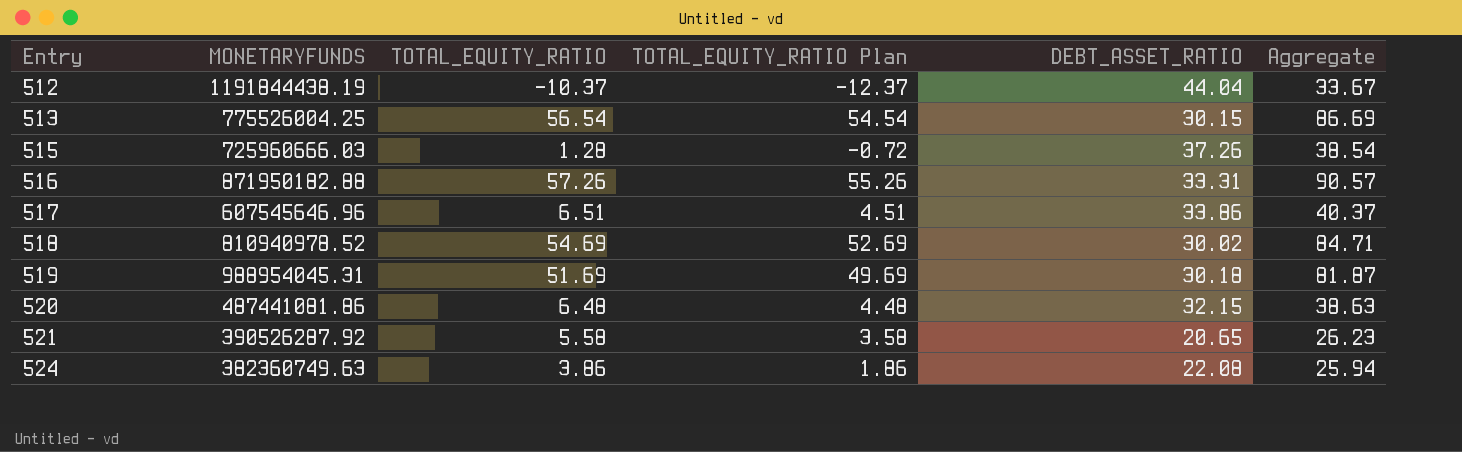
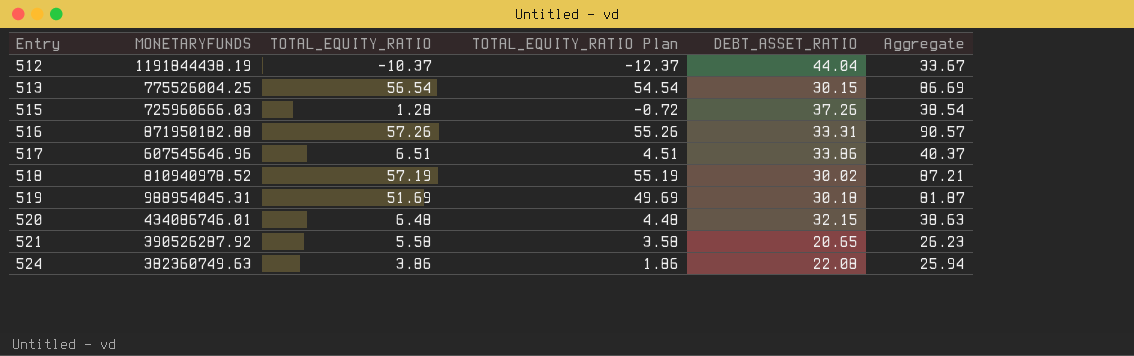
518 | TOTAL_EQUITY_RATIO: 54.69 -> 57.19
518 | TOTAL_EQUITY_RATIO Plan: 52.69 -> 55.19
518 | Aggregate: 84.71 -> 87.21
520 | MONETARYFUNDS: 487441081.86 -> 434086746.01

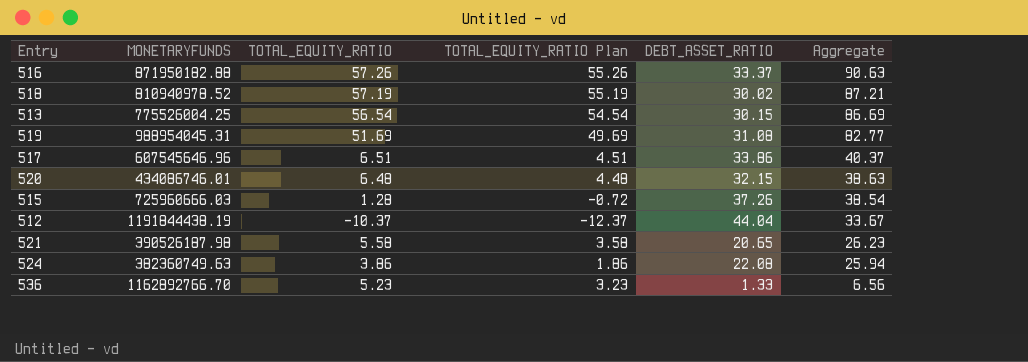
row order: Entry ascending -> Aggregate descending
516 | DEBT_ASSET_RATIO: 33.31 -> 33.37
516 | Aggregate: 90.57 -> 90.63
519 | DEBT_ASSET_RATIO: 30.18 -> 31.08
519 | Aggregate: 81.87 -> 82.77
521 | MONETARYFUNDS: 390526287.92 -> 390526187.98
row 536: none -> 1162892766.70 | 5.23 | 3.23 | 1.33 | 6.56

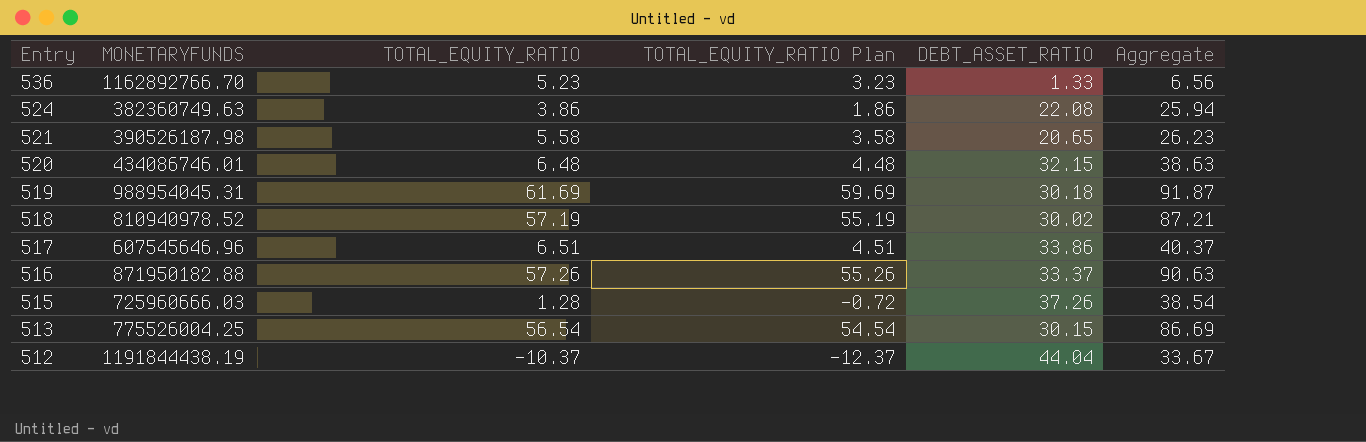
row order: Aggregate descending -> Entry descending
519 | TOTAL_EQUITY_RATIO: 51.69 -> 61.69
519 | TOTAL_EQUITY_RATIO Plan: 49.69 -> 59.69
519 | DEBT_ASSET_RATIO: 31.08 -> 30.18
519 | Aggregate: 82.77 -> 91.87

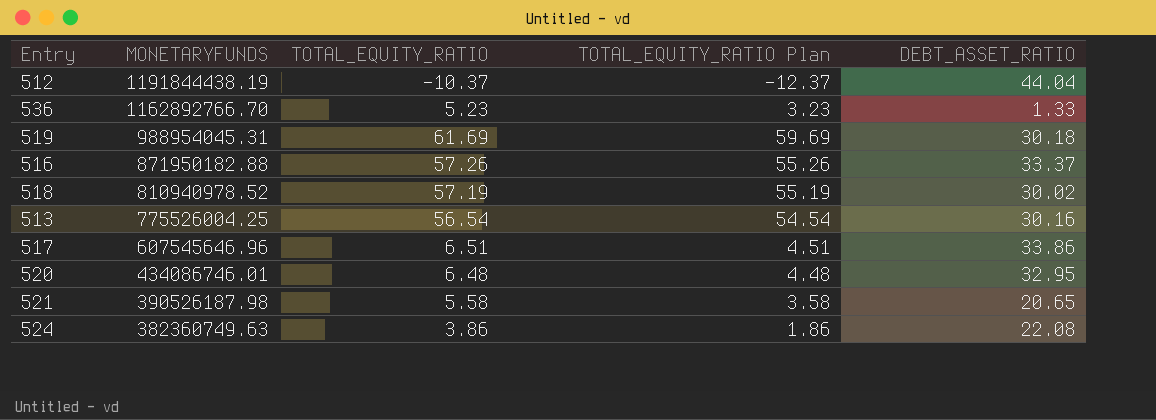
row order: Entry descending -> MONETARYFUNDS descending
column Aggregate | formula: [TOTAL_EQUITY_RATIO] + [DEBT_ASSET_RATIO] -> none
row 515: 725960666.03 | 1.28 | -0.72 | 37.26 | 38.54 -> none
513 | DEBT_ASSET_RATIO: 30.15 -> 30.16
520 | DEBT_ASSET_RATIO: 32.15 -> 32.95

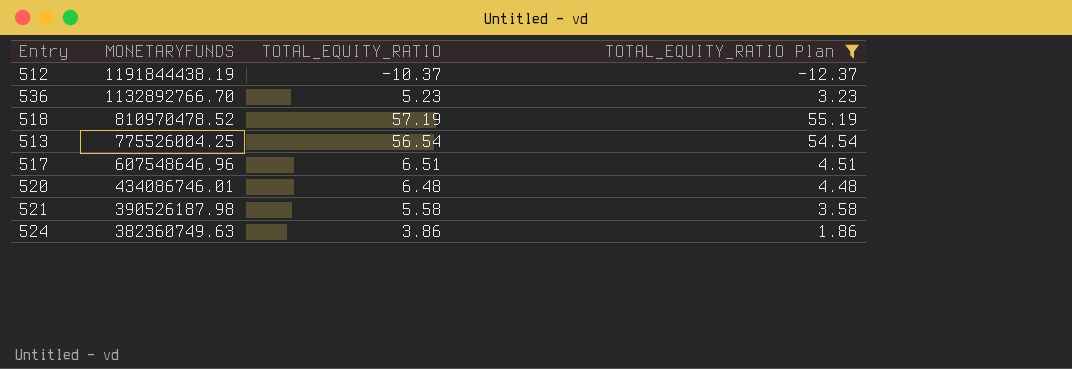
filter: none -> TOTAL_EQUITY_RATIO Plan <= 55.19
column DEBT_ASSET_RATIO | position: 5 -> none
536 | MONETARYFUNDS: 1162892766.70 -> 1132892766.70
518 | MONETARYFUNDS: 810940978.52 -> 810970478.52
517 | MONETARYFUNDS: 607545646.96 -> 607548646.96

